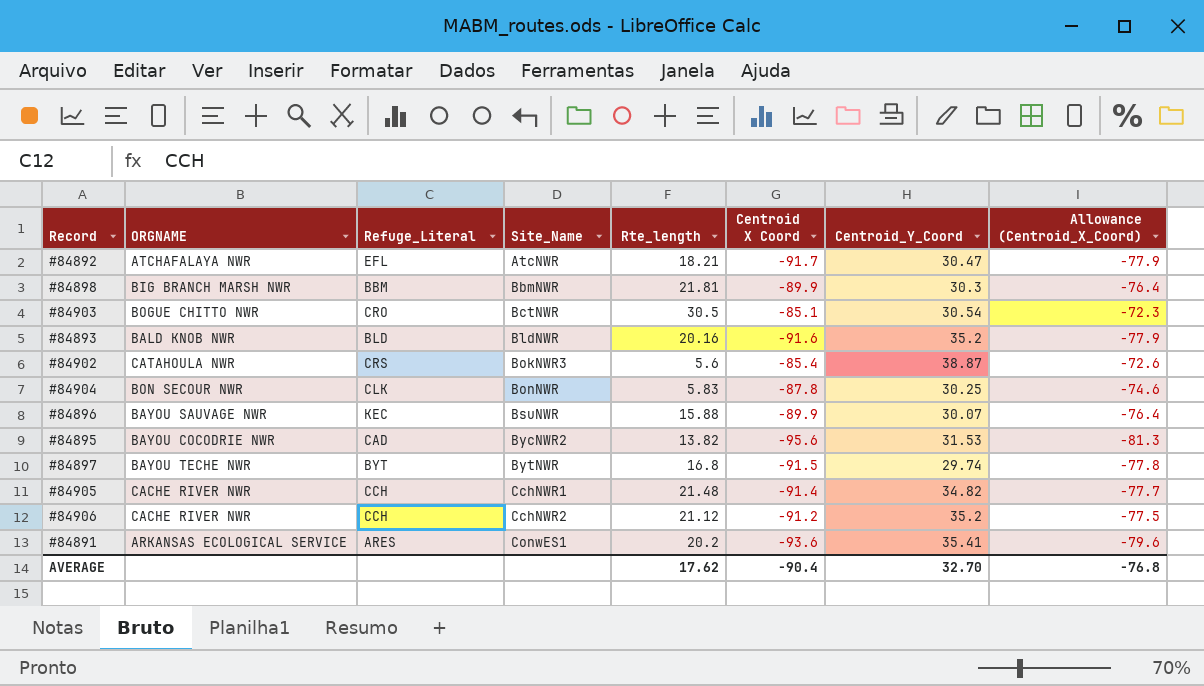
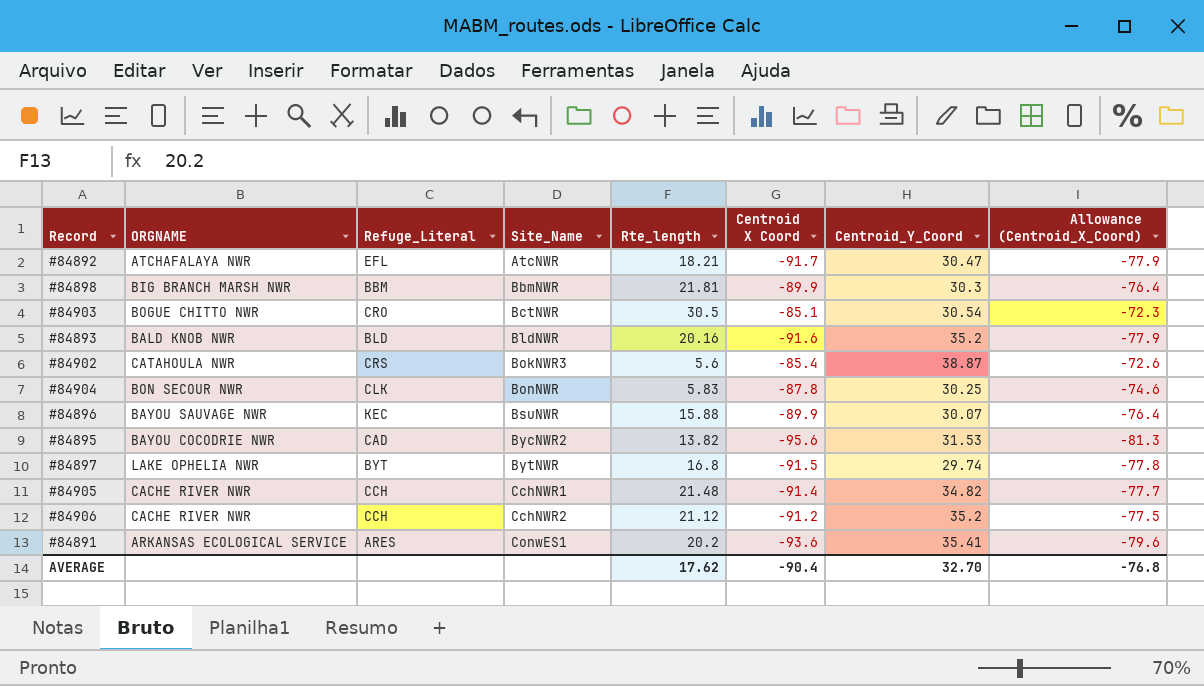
#84897 | ORGNAME: BAYOU TECHE NWR -> LAKE OPHELIA NWR

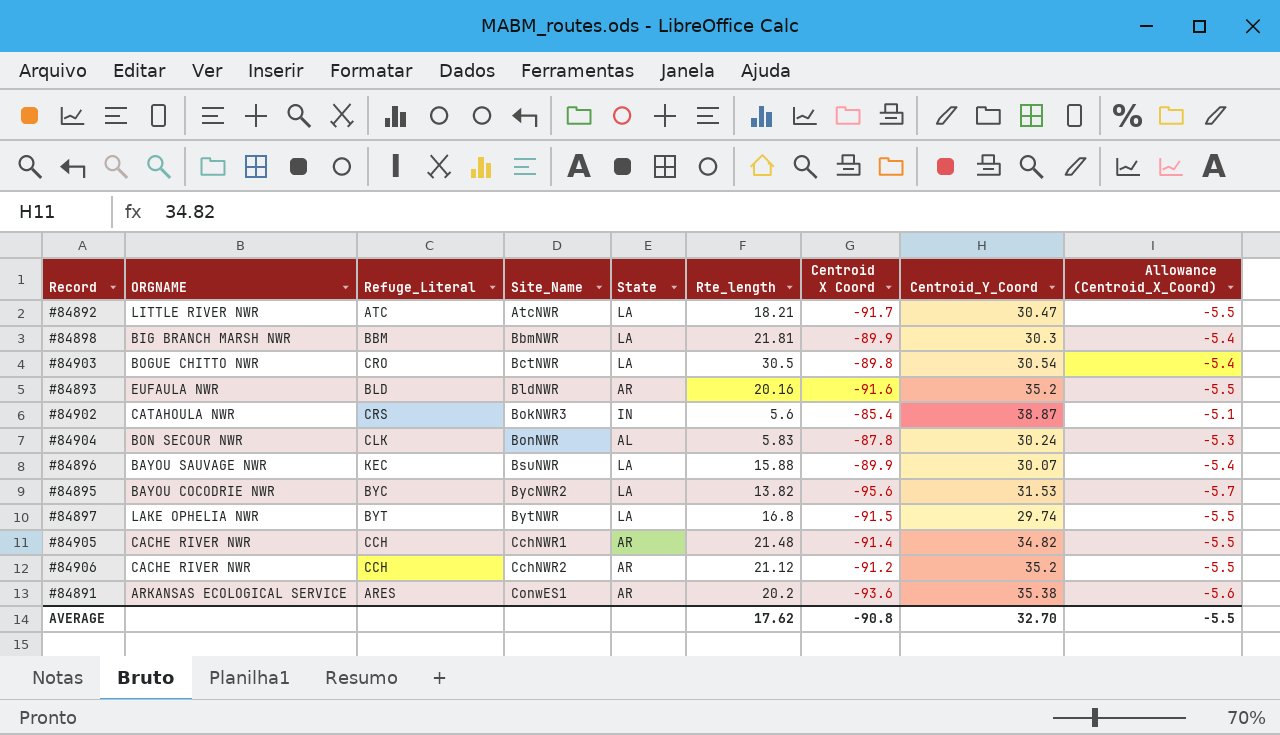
column State | position: none -> 5
column Allowance (Centroid_X_Coord) | formula: [Centroid X Coord] * 0.85 -> [Centroid X Coord] * 0.06
#84892 | ORGNAME: ATCHAFALAYA NWR -> LITTLE RIVER NWR
#84892 | Refuge_Literal: EFL -> ATC
#84903 | Centroid X Coord: -85.1 -> -89.8
#84893 | ORGNAME: BALD KNOB NWR -> EUFAULA NWR
#84904 | Centroid_Y_Coord: 30.25 -> 30.24
#84895 | Refuge_Literal: CAD -> BYC
#84891 | Centroid_Y_Coord: 35.41 -> 35.38
AVERAGE | Centroid X Coord: -90.4 -> -90.8
AVERAGE | Allowance (Centroid_X_Coord): -76.8 -> -5.5

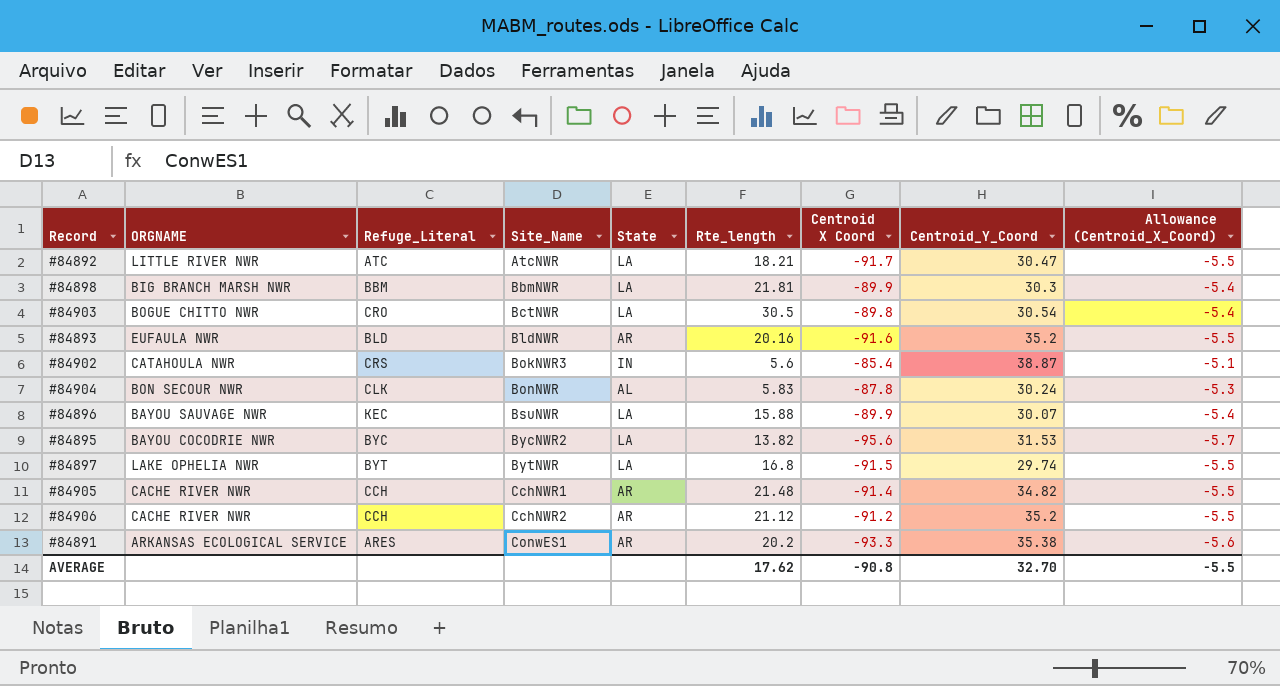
#84891 | Centroid X Coord: -93.6 -> -93.3

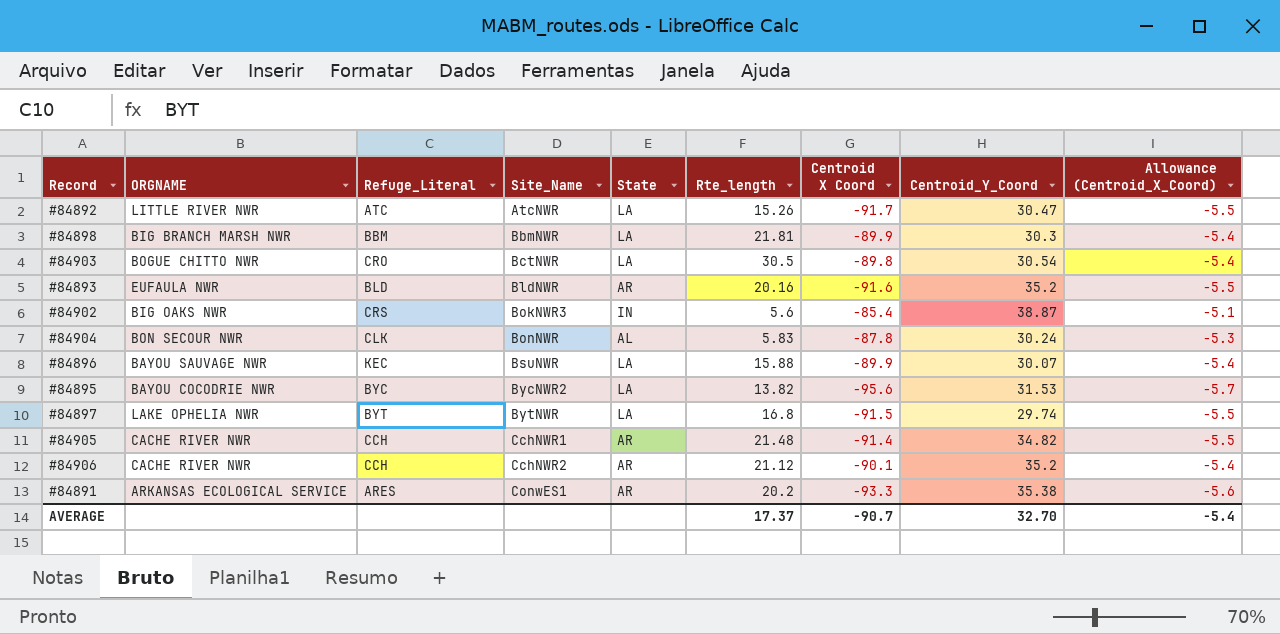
#84892 | Rte_length: 18.21 -> 15.26
#84902 | ORGNAME: CATAHOULA NWR -> BIG OAKS NWR
#84906 | Centroid X Coord: -91.2 -> -90.1
#84906 | Allowance (Centroid_X_Coord): -5.5 -> -5.4
AVERAGE | Rte_length: 17.62 -> 17.37
AVERAGE | Centroid X Coord: -90.8 -> -90.7
AVERAGE | Allowance (Centroid_X_Coord): -5.5 -> -5.4

